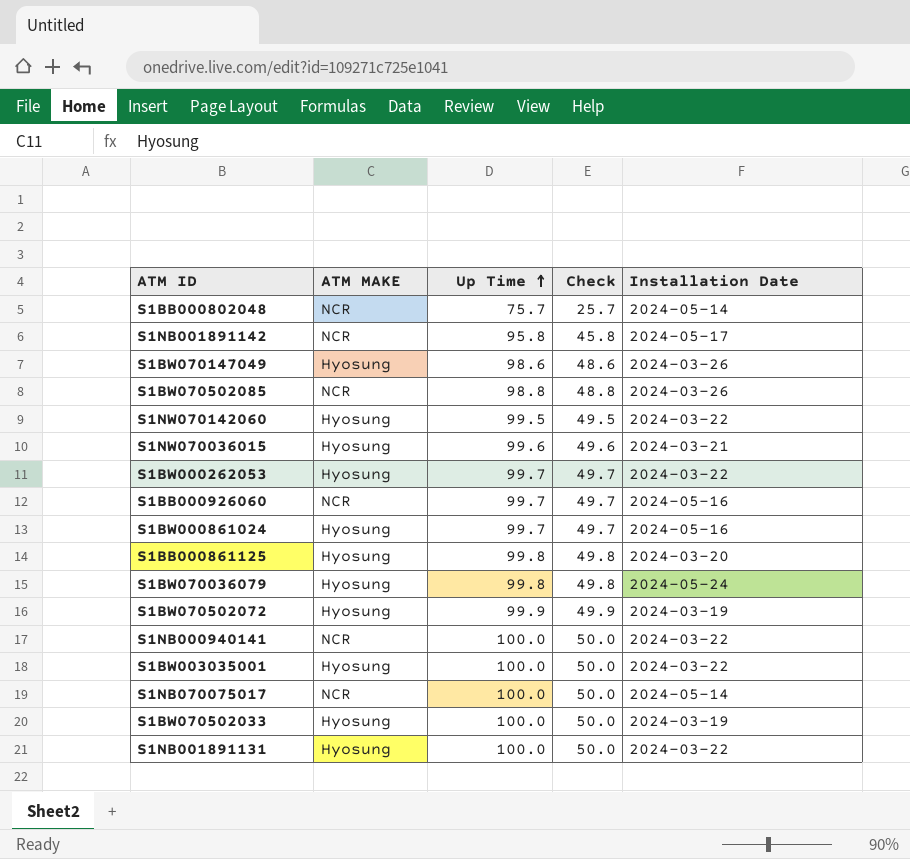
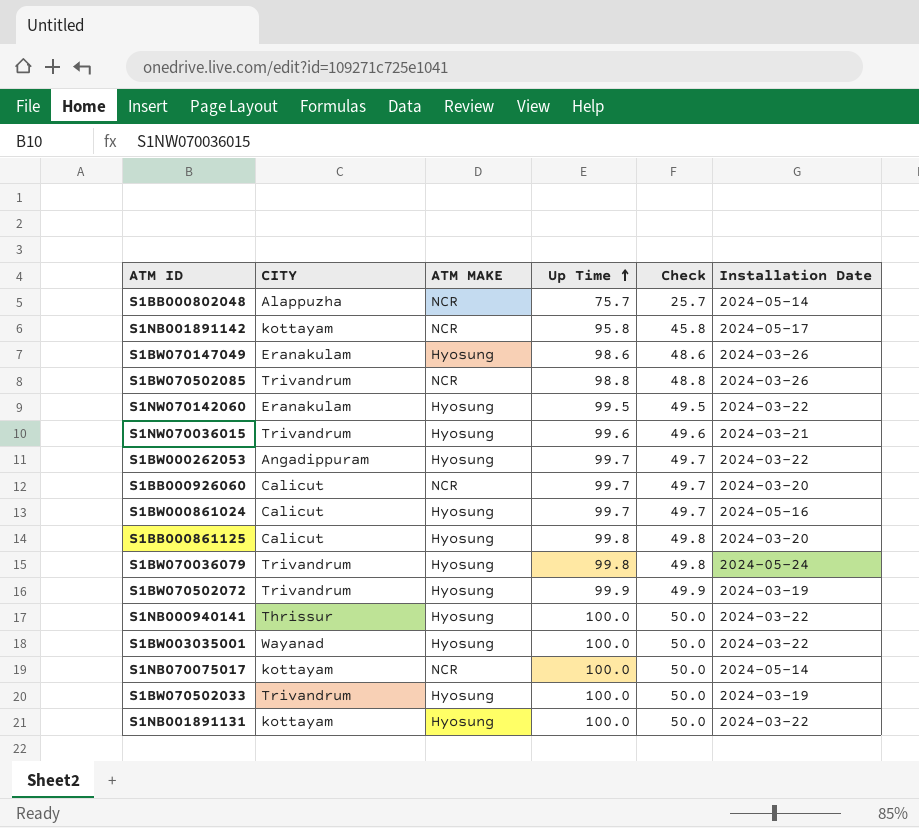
column CITY | position: none -> 2
S1BB000926060 | Installation Date: 2024-05-16 -> 2024-03-20
S1NB000940141 | ATM MAKE: NCR -> Hyosung

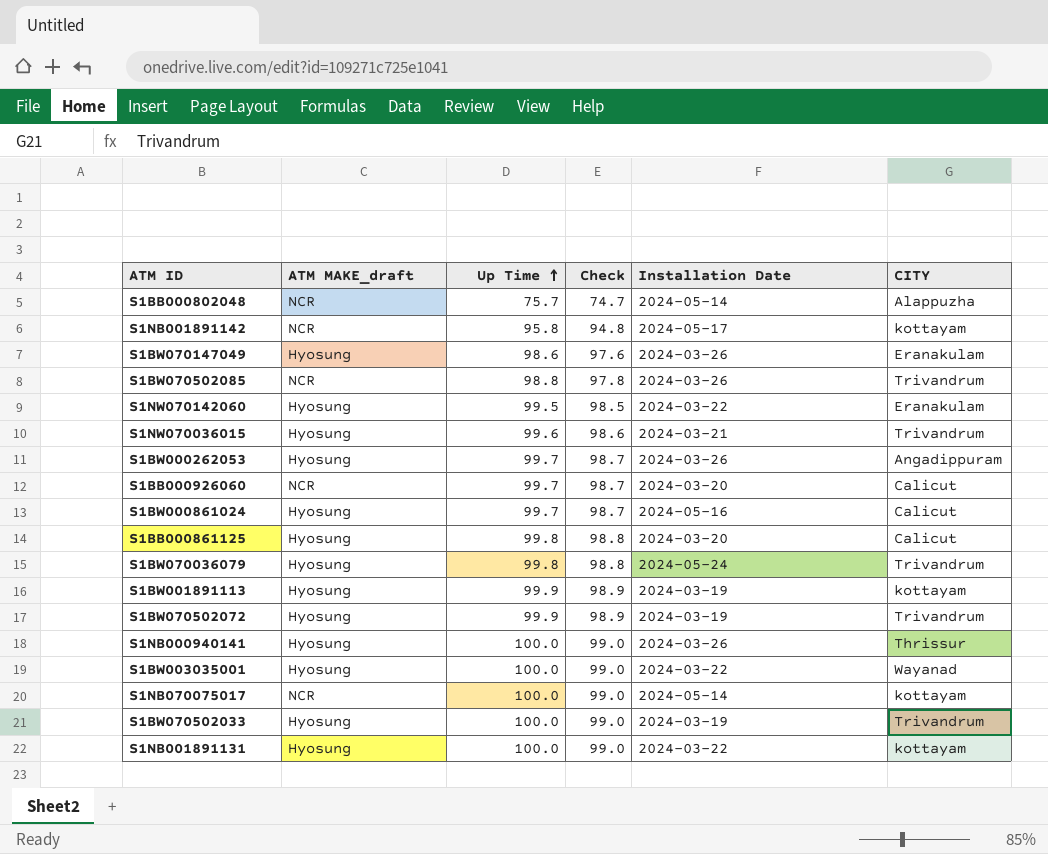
column name: ATM MAKE -> ATM MAKE_draft
column Check | formula: [Up Time] - 50 -> [Up Time] - 1
column CITY | position: 2 -> 6
S1BW000262053 | Installation Date: 2024-03-22 -> 2024-03-26
row S1BW001891113: none -> Hyosung | 99.9 | 98.9 | 2024-03-19 | kottayam
S1NB000940141 | Installation Date: 2024-03-22 -> 2024-03-26

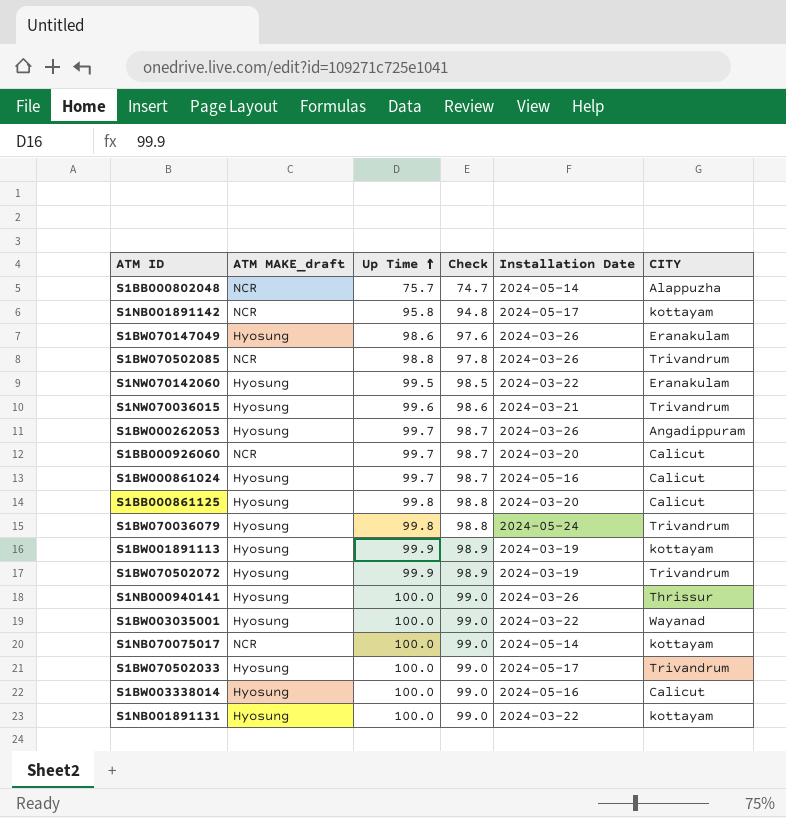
S1BW070502033 | Installation Date: 2024-03-19 -> 2024-05-17
row S1BW003338014: none -> Hyosung | 100.0 | 99.0 | 2024-05-16 | Calicut

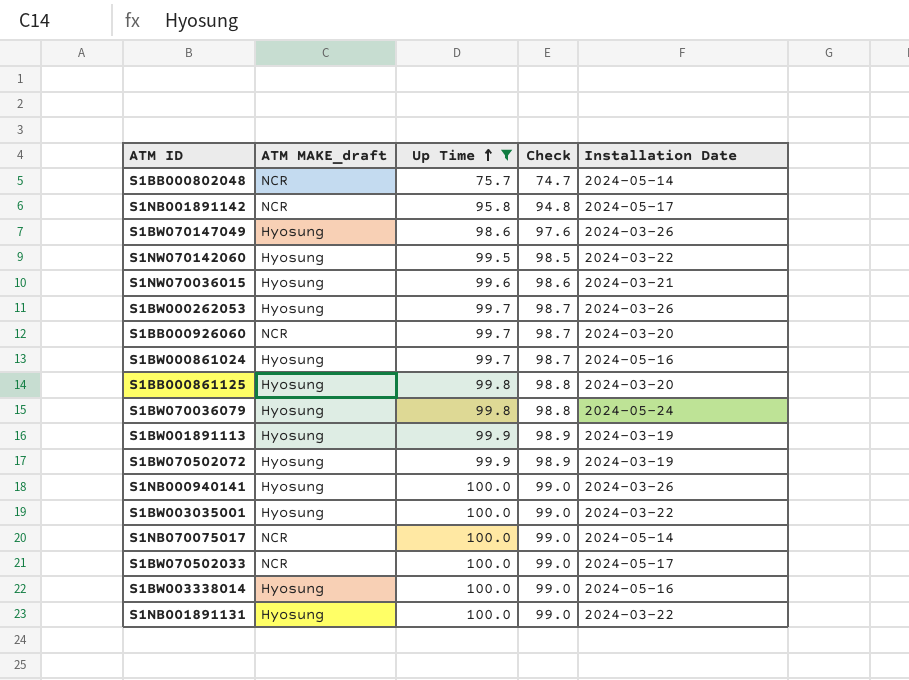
filter: none -> Up Time != 98.8
column CITY | position: 6 -> none
S1BW070502033 | ATM MAKE_draft: Hyosung -> NCR

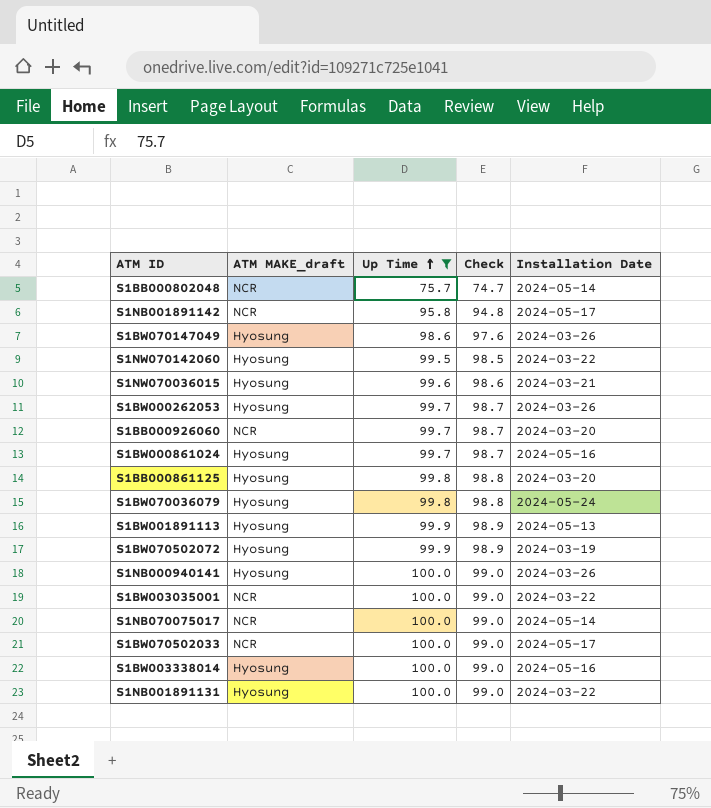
S1BW001891113 | Installation Date: 2024-03-19 -> 2024-05-13
S1BW003035001 | ATM MAKE_draft: Hyosung -> NCR

